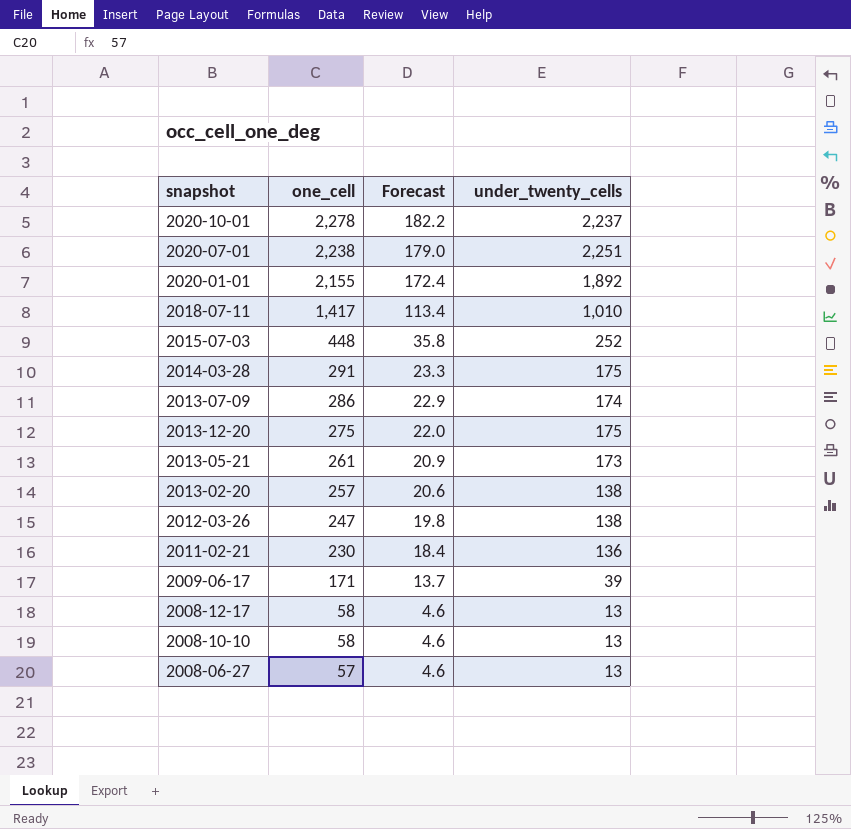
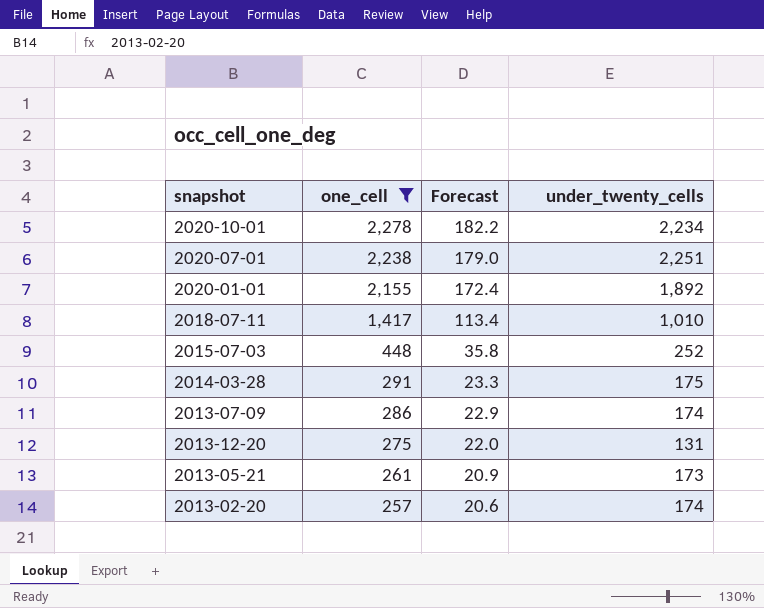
filter: none -> one_cell >= 257
2020-10-01 | under_twenty_cells: 2,237 -> 2,234
2013-12-20 | under_twenty_cells: 175 -> 131
2013-02-20 | under_twenty_cells: 138 -> 174

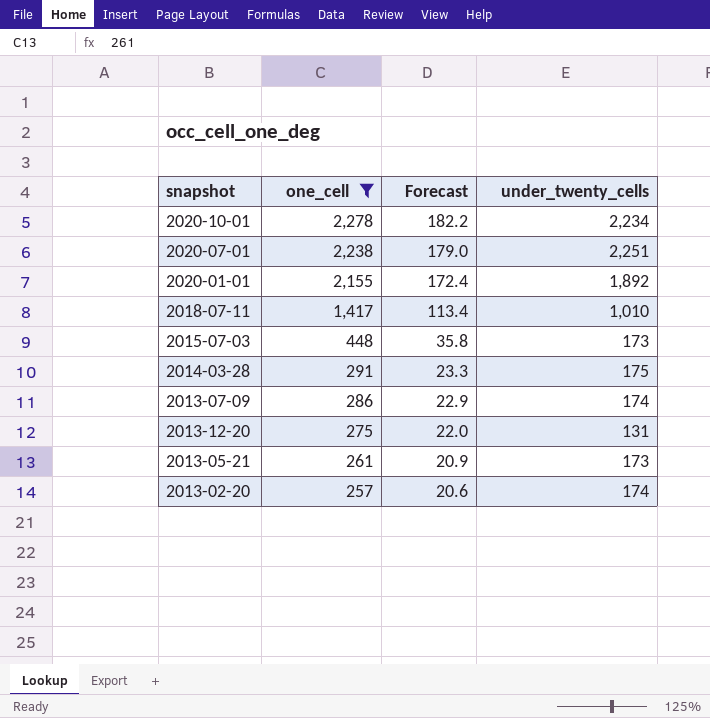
2015-07-03 | under_twenty_cells: 252 -> 173

